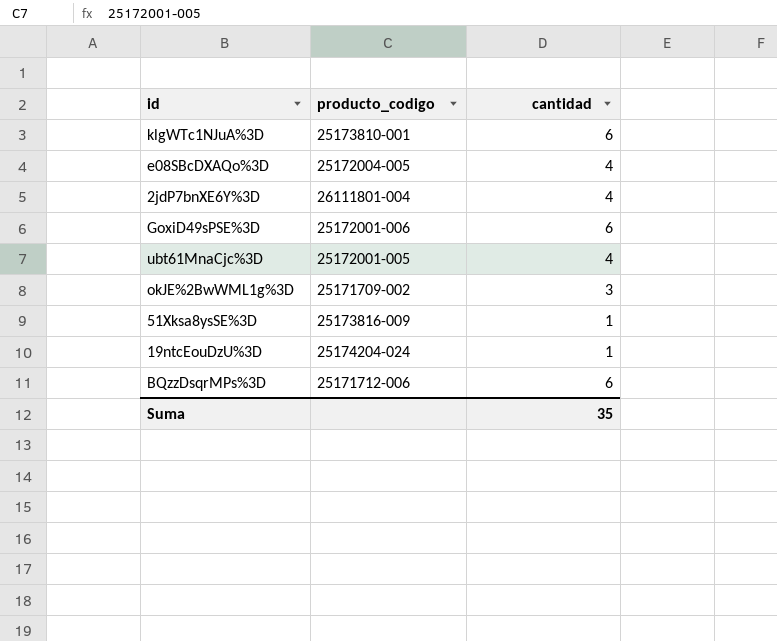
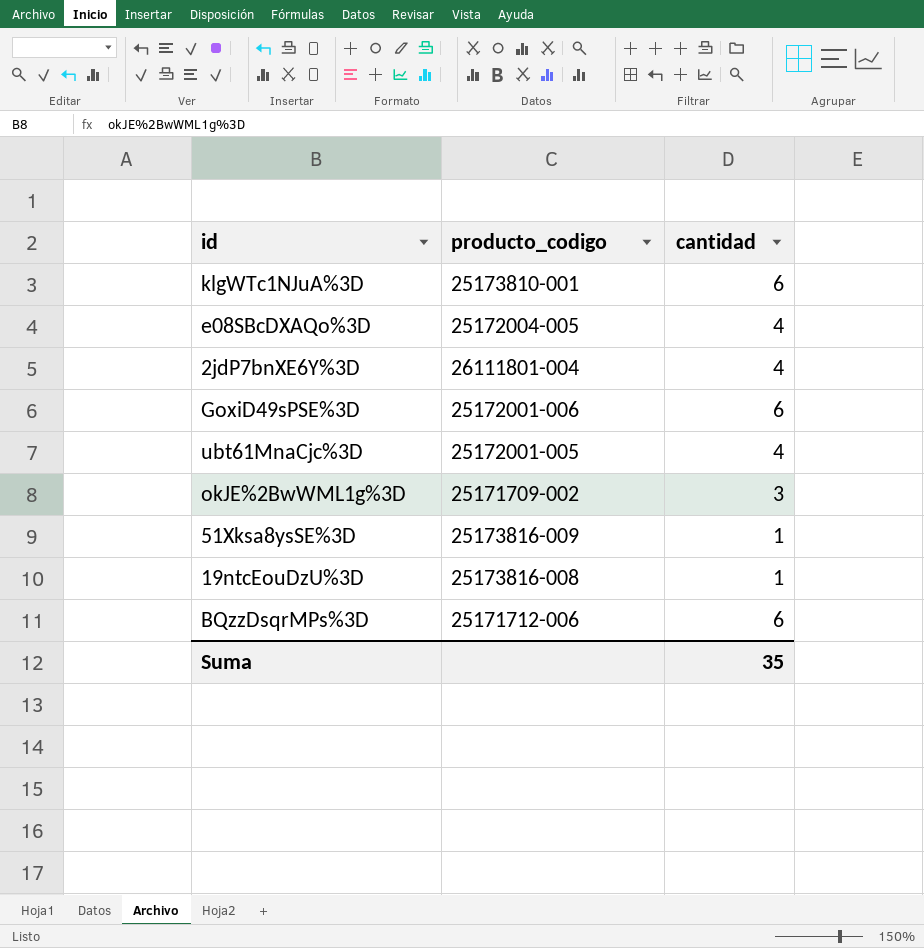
19ntcEouDzU%3D | producto_codigo: 25174204-024 -> 25173816-008

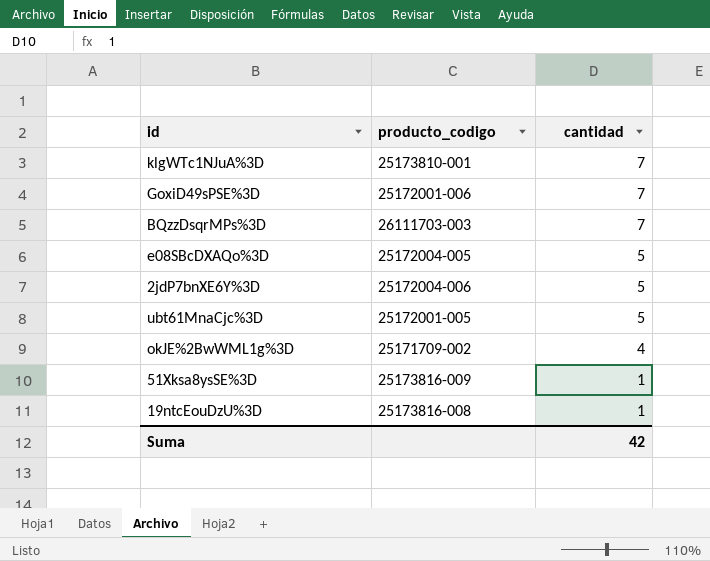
row order: none -> cantidad descending
klgWTc1NJuA%3D | cantidad: 6 -> 7
GoxiD49sPSE%3D | cantidad: 6 -> 7
BQzzDsqrMPs%3D | producto_codigo: 25171712-006 -> 26111703-003
BQzzDsqrMPs%3D | cantidad: 6 -> 7
e08SBcDXAQo%3D | cantidad: 4 -> 5
2jdP7bnXE6Y%3D | producto_codigo: 26111801-004 -> 25172004-006
2jdP7bnXE6Y%3D | cantidad: 4 -> 5
ubt61MnaCjc%3D | cantidad: 4 -> 5
okJE%2BwWML1g%3D | cantidad: 3 -> 4
Suma | cantidad: 35 -> 42

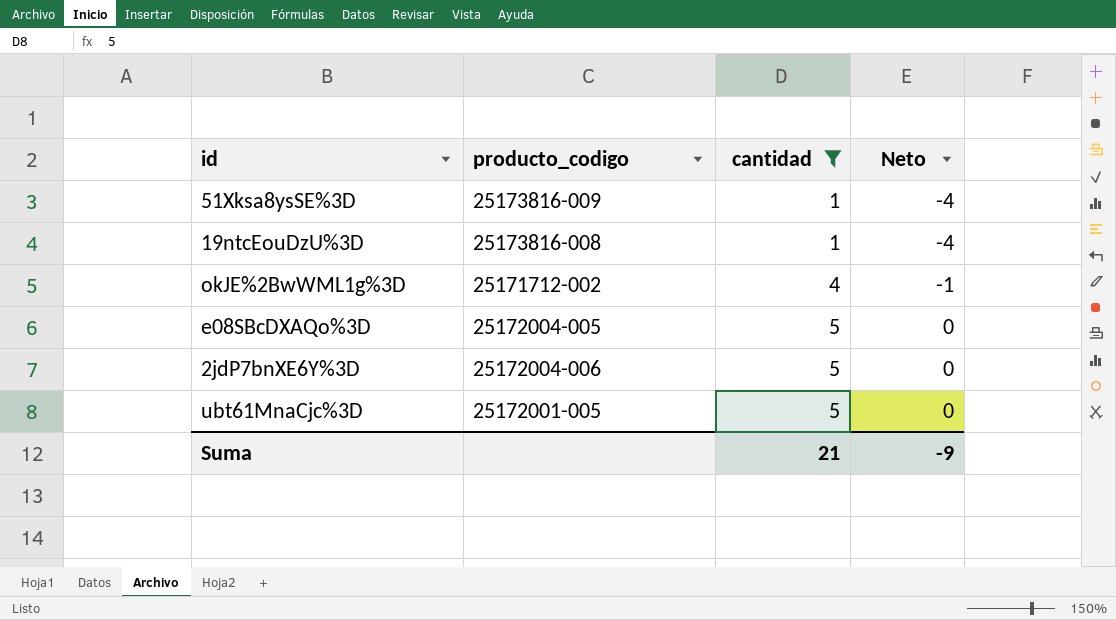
filter: none -> cantidad != 7
row order: cantidad descending -> cantidad ascending
column Neto | formula: none -> [cantidad] - 5
okJE%2BwWML1g%3D | producto_codigo: 25171709-002 -> 25171712-002
Suma | cantidad: 42 -> 21

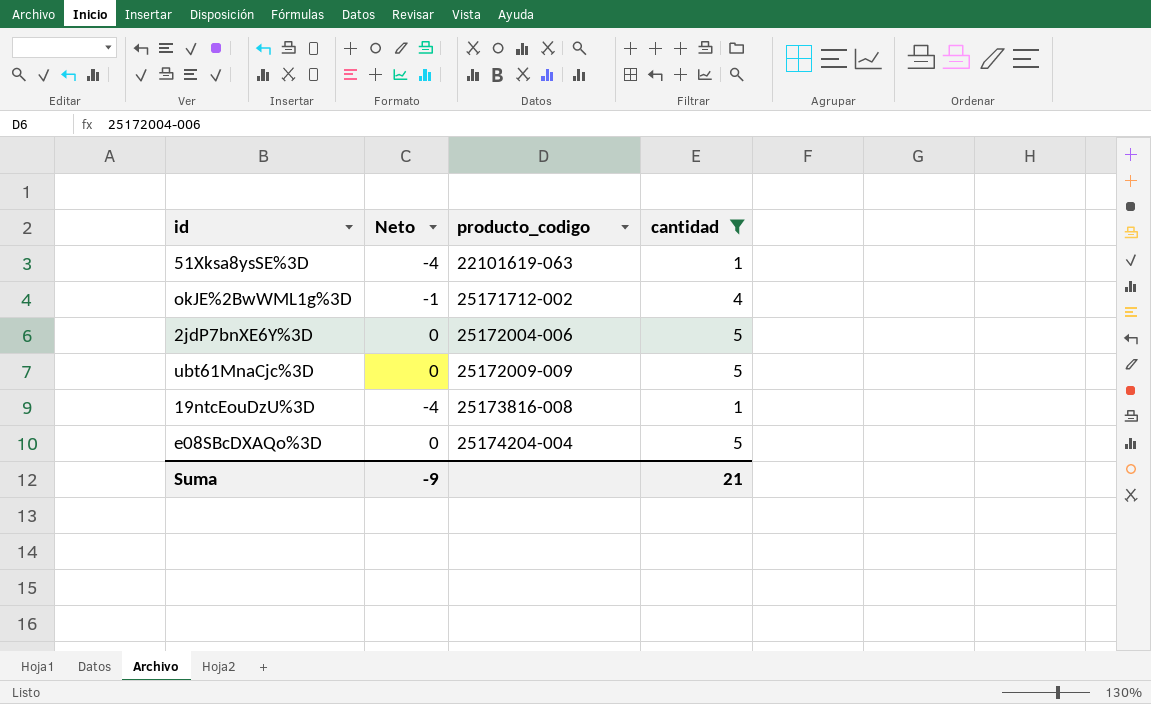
row order: cantidad ascending -> producto_codigo ascending
column Neto | position: 4 -> 2
51Xksa8ysSE%3D | producto_codigo: 25173816-009 -> 22101619-063
ubt61MnaCjc%3D | producto_codigo: 25172001-005 -> 25172009-009
e08SBcDXAQo%3D | producto_codigo: 25172004-005 -> 25174204-004

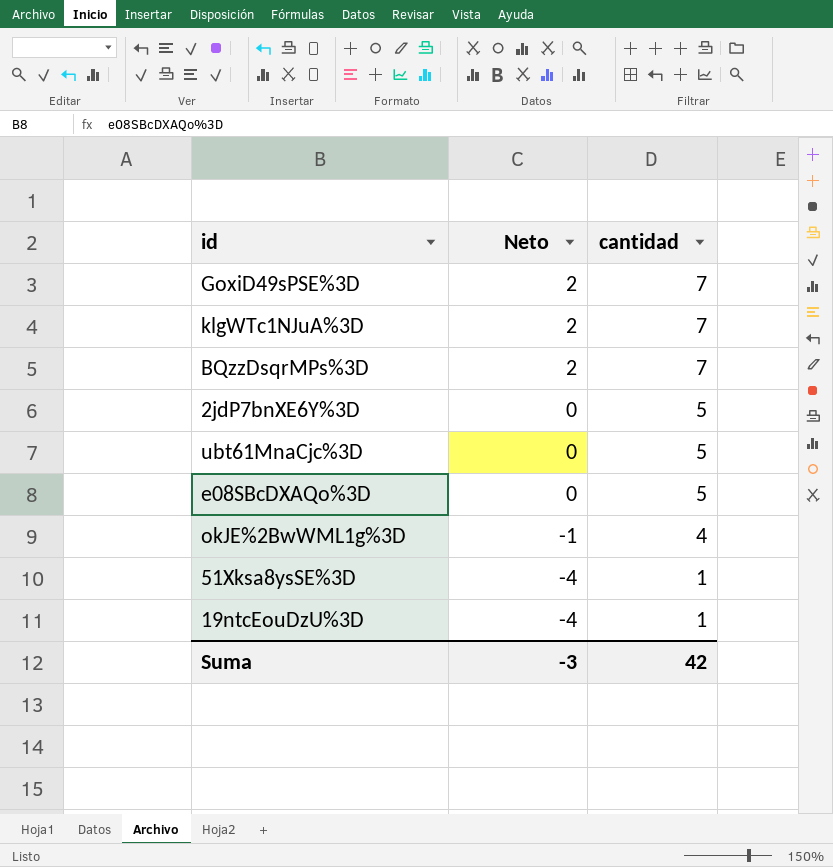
filter: cantidad != 7 -> none
row order: producto_codigo ascending -> Neto descending
column producto_codigo | position: 3 -> none
Suma | Neto: -9 -> -3
Suma | cantidad: 21 -> 42

